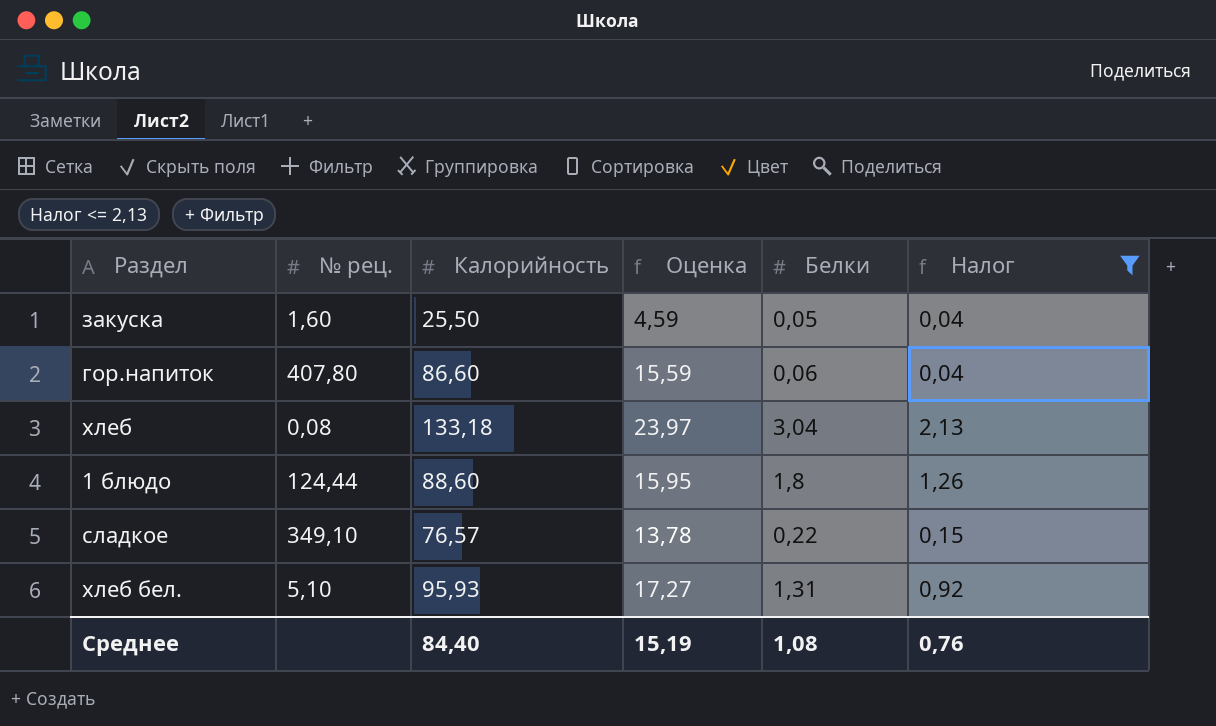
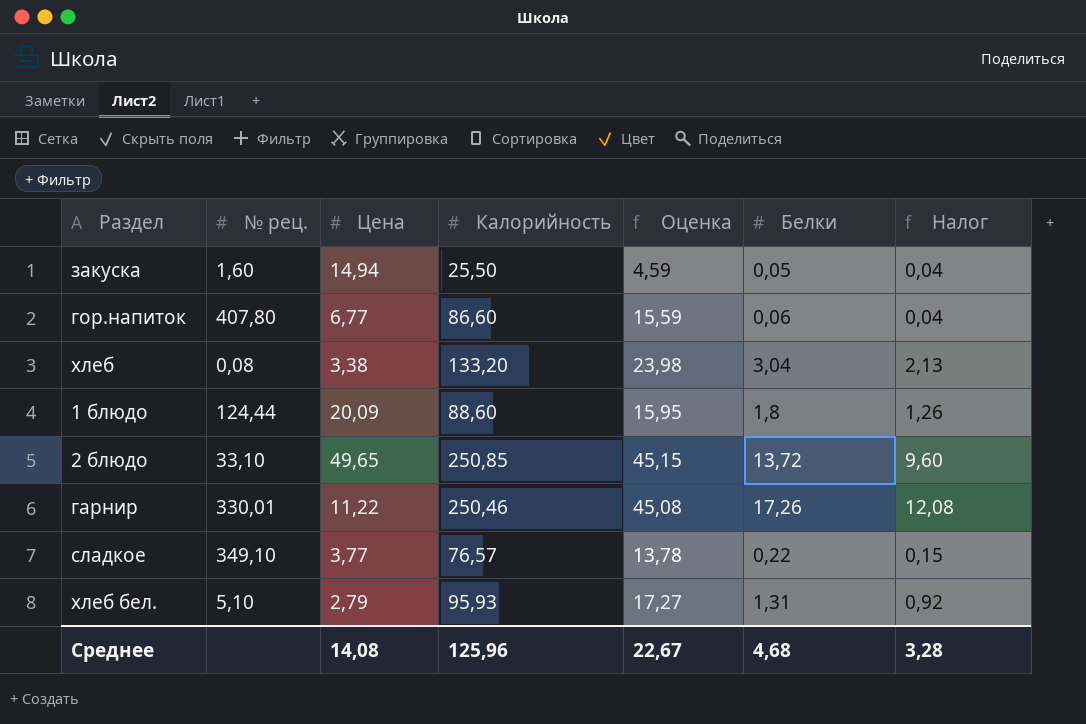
filter: Налог <= 2,13 -> none
column Цена | position: none -> 3
хлеб | Калорийность: 133,18 -> 133,20
хлеб | Оценка: 23,97 -> 23,98
Среднее | Калорийность: 84,40 -> 125,96
Среднее | Оценка: 15,19 -> 22,67
Среднее | Белки: 1,08 -> 4,68
Среднее | Налог: 0,76 -> 3,28

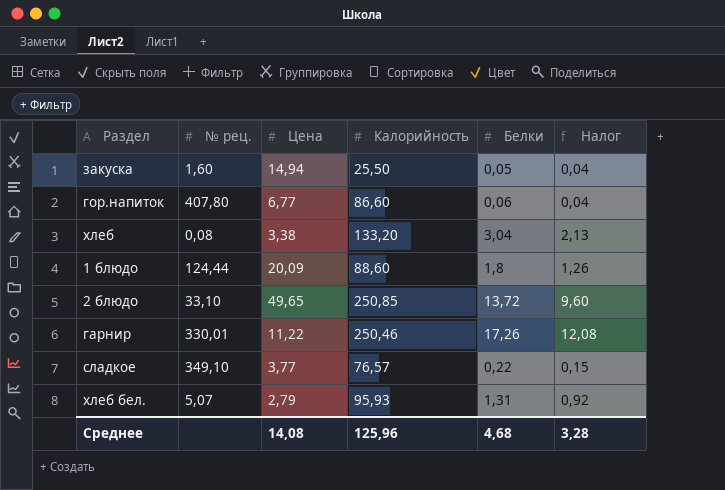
column Оценка | formula: [Калорийность] * 0,18 -> none
хлеб бел. | № рец.: 5,10 -> 5,07

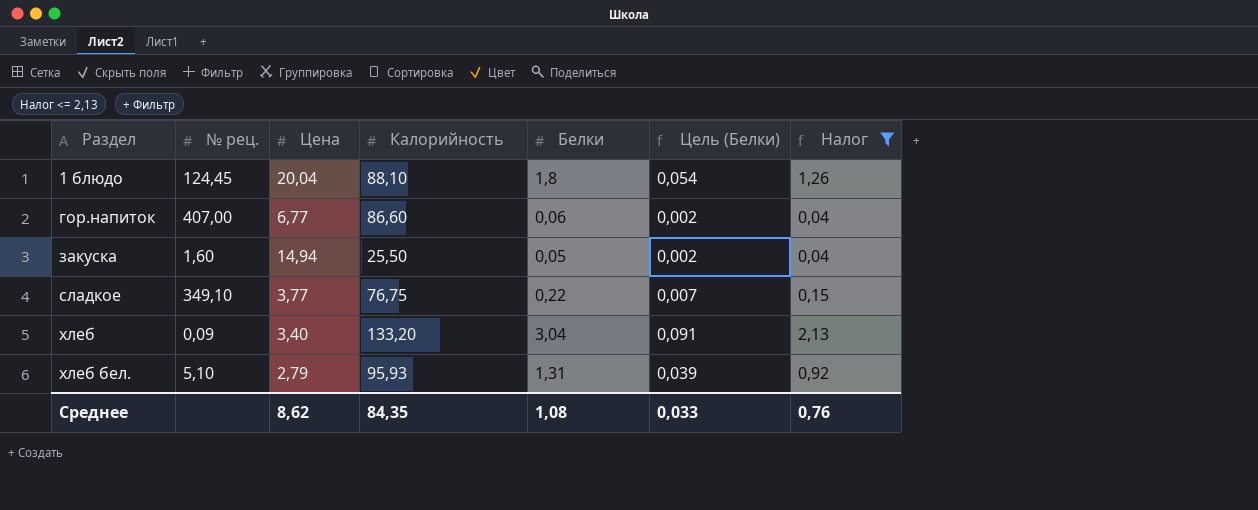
filter: none -> Налог <= 2,13
row order: none -> Раздел ascending
column Цель (Белки) | formula: none -> [Белки] * 0,03
1 блюдо | № рец.: 124,44 -> 124,45
1 блюдо | Цена: 20,09 -> 20,04
1 блюдо | Калорийность: 88,60 -> 88,10
гор.напиток | № рец.: 407,80 -> 407,00
сладкое | Калорийность: 76,57 -> 76,75
хлеб | № рец.: 0,08 -> 0,09
хлеб | Цена: 3,38 -> 3,40
хлеб бел. | № рец.: 5,07 -> 5,10
Среднее | Цена: 14,08 -> 8,62
Среднее | Калорийность: 125,96 -> 84,35
Среднее | Белки: 4,68 -> 1,08
Среднее | Налог: 3,28 -> 0,76

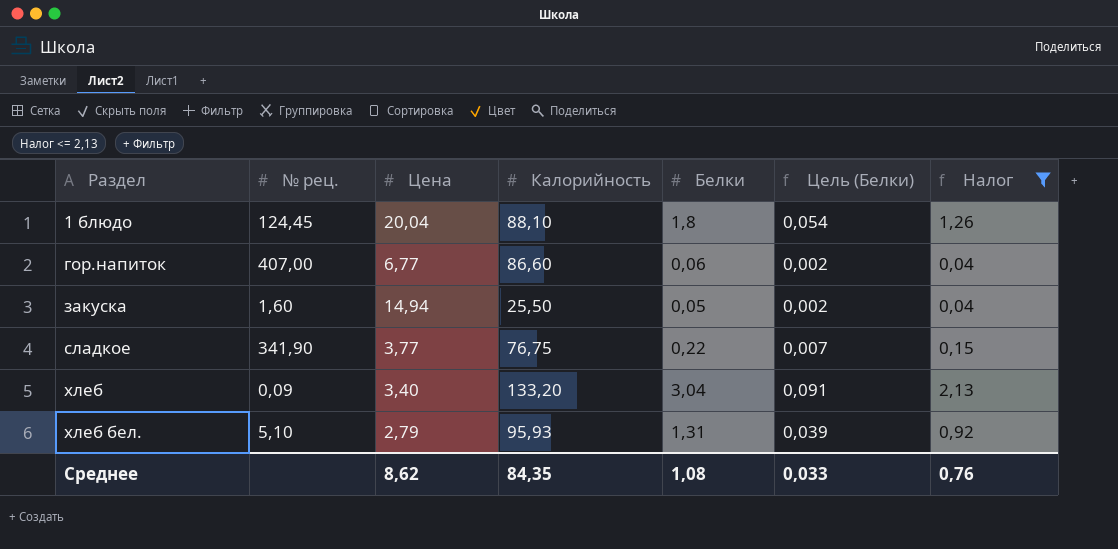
сладкое | № рец.: 349,10 -> 341,90

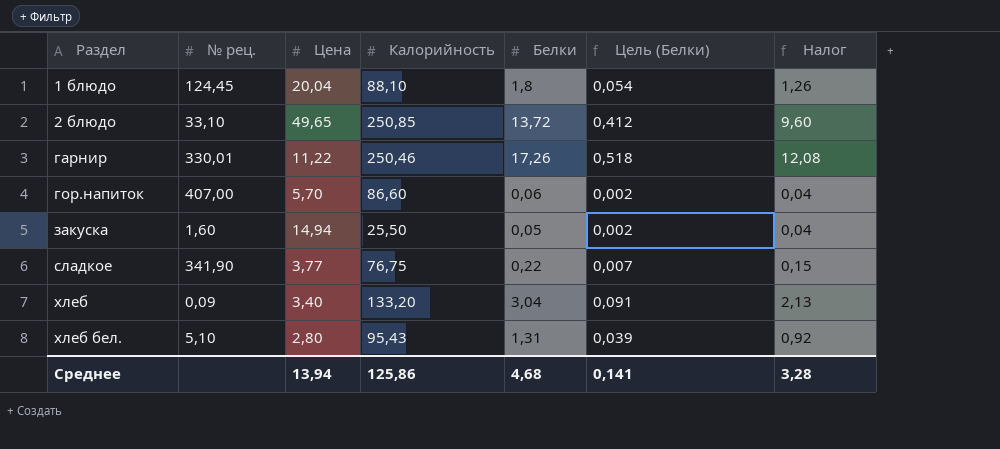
filter: Налог <= 2,13 -> none
гор.напиток | Цена: 6,77 -> 5,70
хлеб бел. | Цена: 2,79 -> 2,80
хлеб бел. | Калорийность: 95,93 -> 95,43
Среднее | Цена: 8,62 -> 13,94
Среднее | Калорийность: 84,35 -> 125,86
Среднее | Белки: 1,08 -> 4,68
Среднее | Цель (Белки): 0,033 -> 0,141
Среднее | Налог: 0,76 -> 3,28

